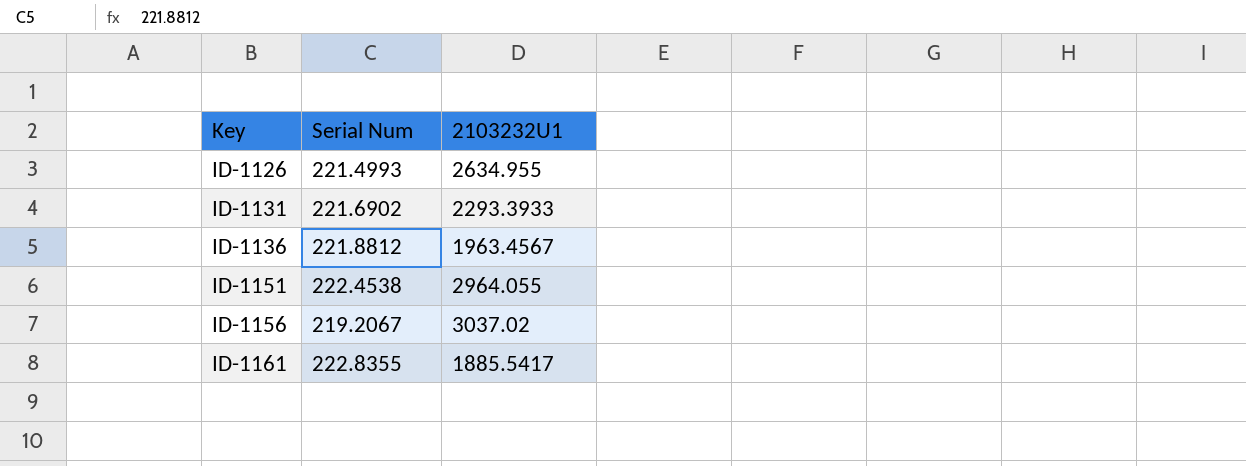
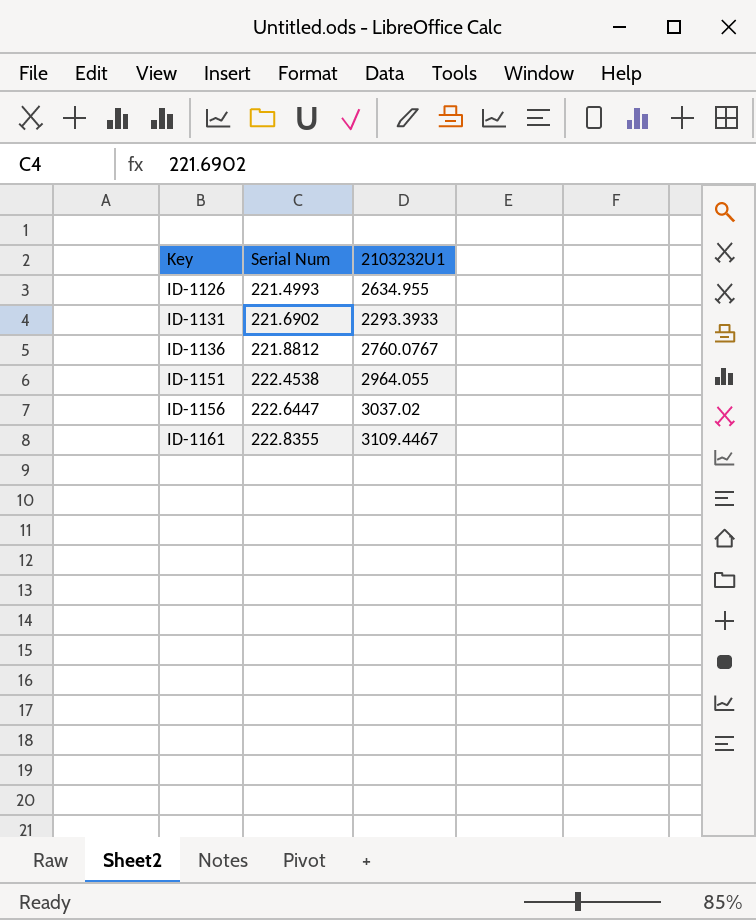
ID-1136 | 2103232U1: 1963.4567 -> 2760.0767
ID-1156 | Serial Num: 219.2067 -> 222.6447
ID-1161 | 2103232U1: 1885.5417 -> 3109.4467

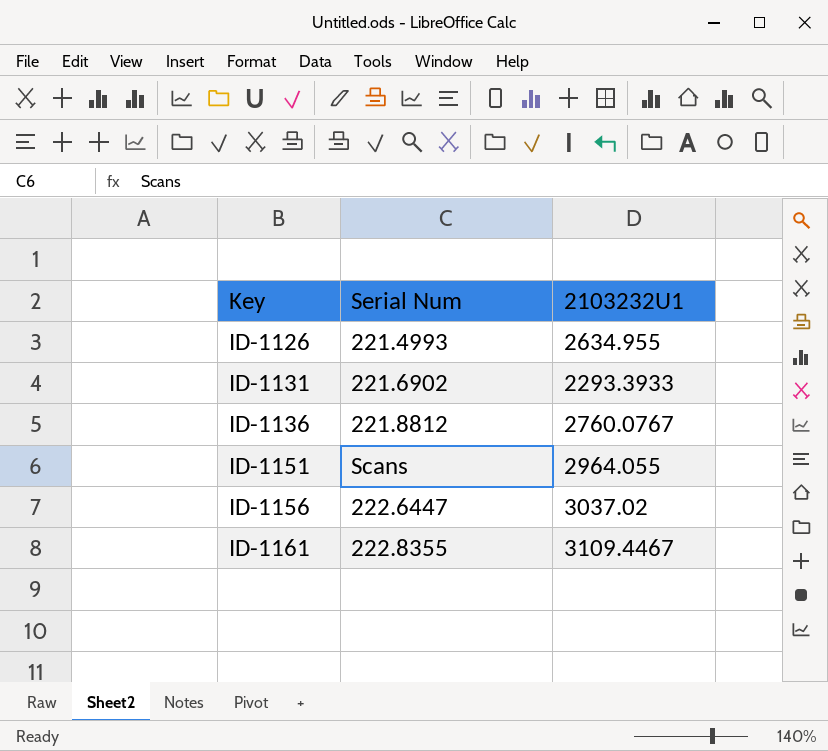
ID-1151 | Serial Num: 222.4538 -> Scans

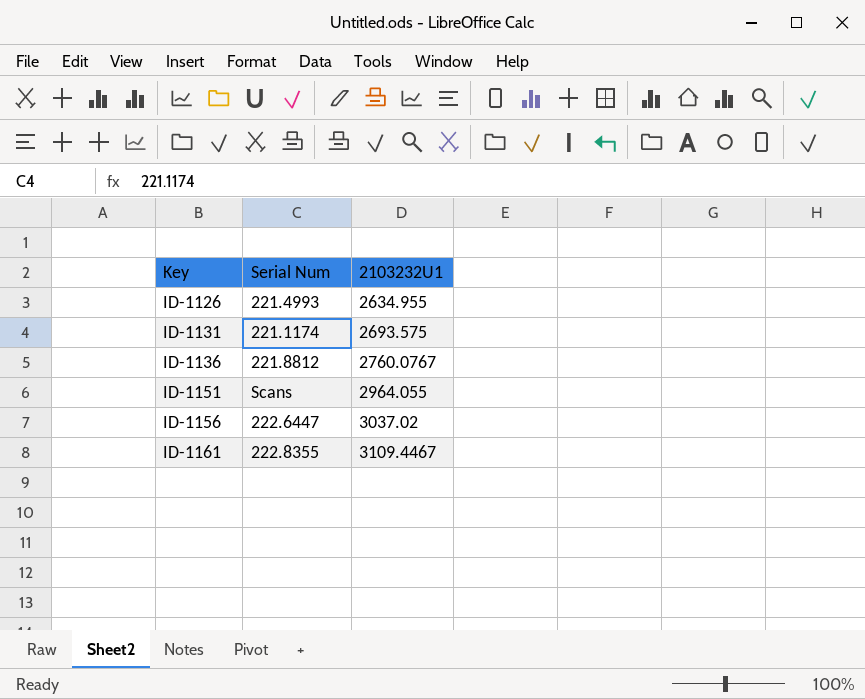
ID-1131 | Serial Num: 221.6902 -> 221.1174
ID-1131 | 2103232U1: 2293.3933 -> 2693.575

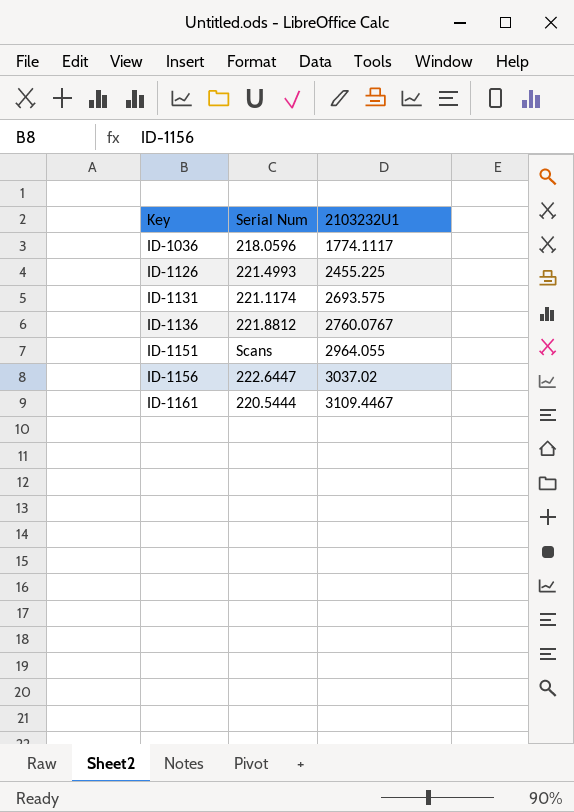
row ID-1036: none -> 218.0596 | 1774.1117
ID-1126 | 2103232U1: 2634.955 -> 2455.225
ID-1161 | Serial Num: 222.8355 -> 220.5444

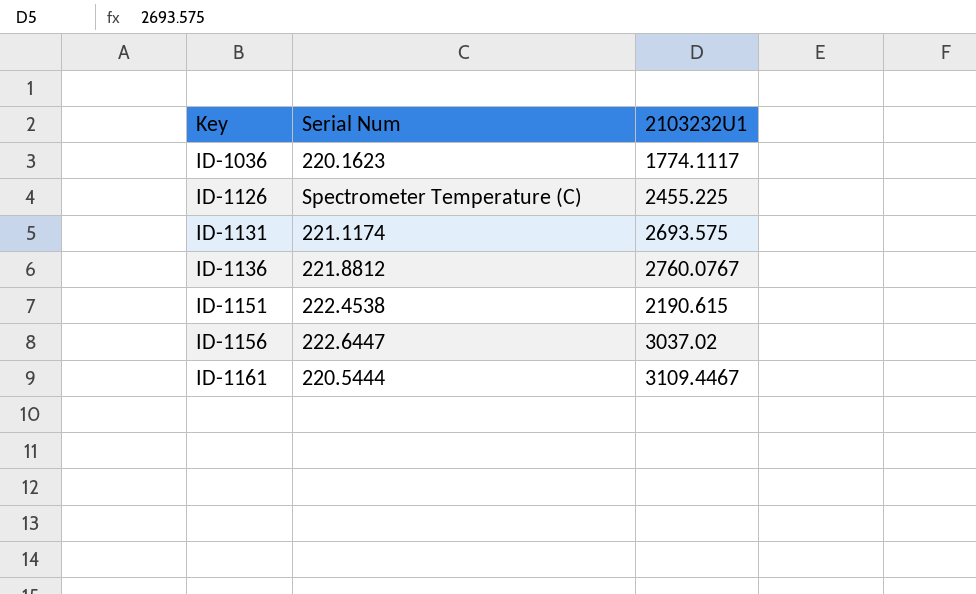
ID-1036 | Serial Num: 218.0596 -> 220.1623
ID-1126 | Serial Num: 221.4993 -> Spectrometer Temperature (C)
ID-1151 | Serial Num: Scans -> 222.4538
ID-1151 | 2103232U1: 2964.055 -> 2190.615

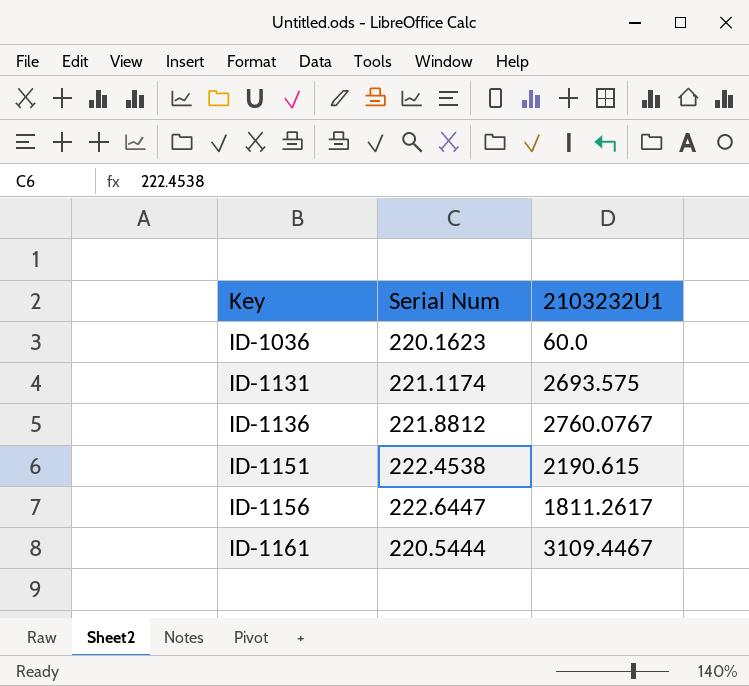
row ID-1126: Spectrometer Temperature (C) | 2455.225 -> none
ID-1036 | 2103232U1: 1774.1117 -> 60.0
ID-1156 | 2103232U1: 3037.02 -> 1811.2617

